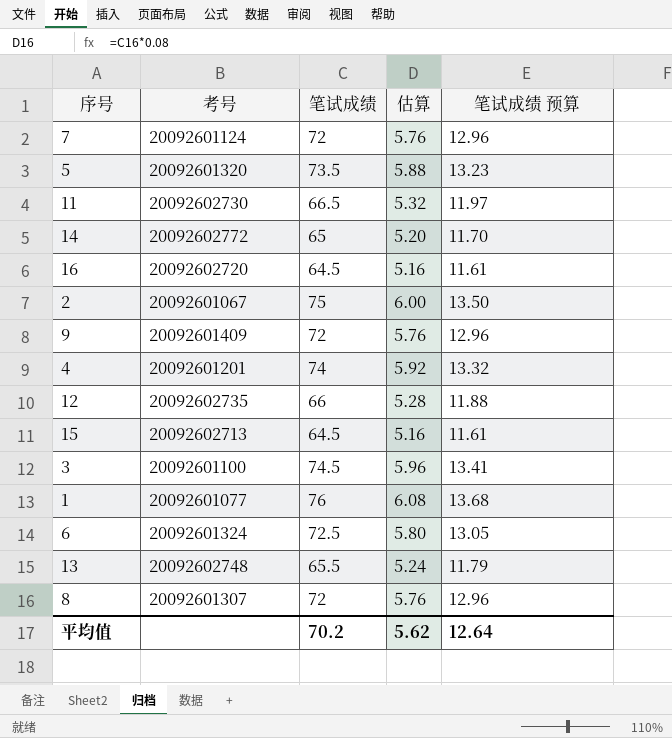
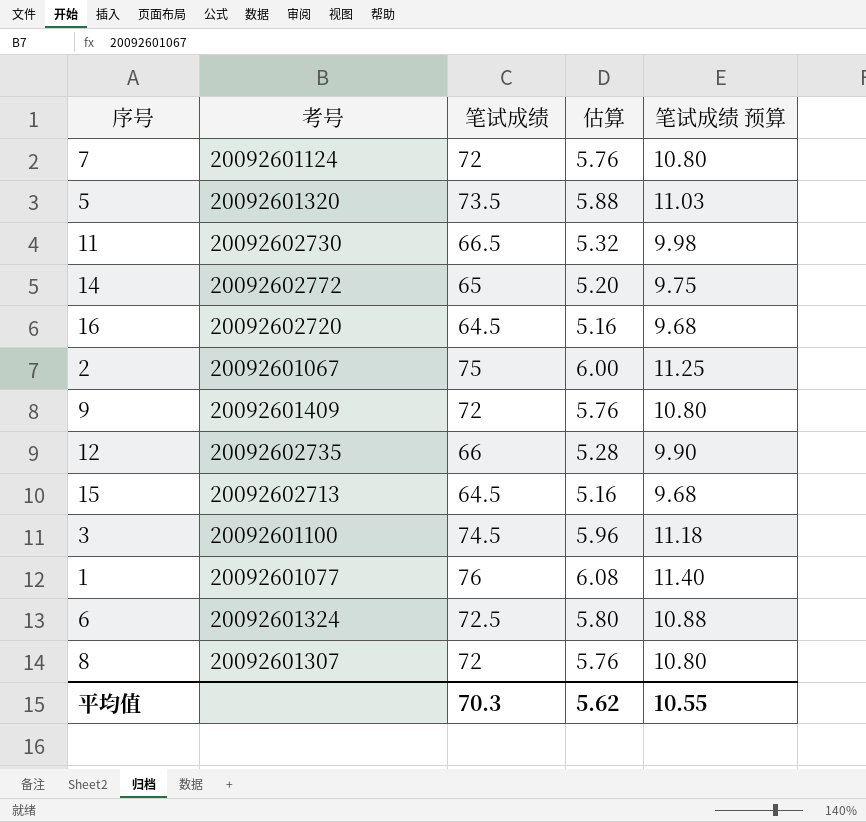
column 笔试成绩 预算 | formula: [笔试成绩] * 0.18 -> [笔试成绩] * 0.15
row 4: 20092601201 | 74 | 5.92 | 13.32 -> none
row 13: 20092602748 | 65.5 | 5.24 | 11.79 -> none
平均值 | 笔试成绩: 70.2 -> 70.3
平均值 | 笔试成绩 预算: 12.64 -> 10.55

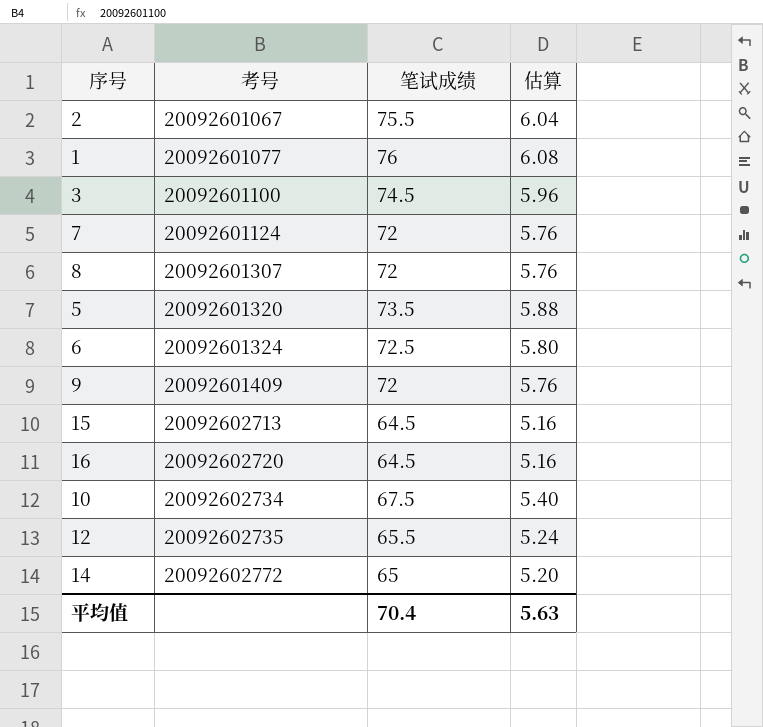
row order: none -> 考号 ascending
column 笔试成绩 预算 | formula: [笔试成绩] * 0.15 -> none
row 11: 20092602730 | 66.5 | 5.32 | 9.98 -> none
2 | 笔试成绩: 75 -> 75.5
2 | 估算: 6.00 -> 6.04
row 10: none -> 20092602734 | 67.5 | 5.40
12 | 笔试成绩: 66 -> 65.5
12 | 估算: 5.28 -> 5.24
平均值 | 笔试成绩: 70.3 -> 70.4
平均值 | 估算: 5.62 -> 5.63

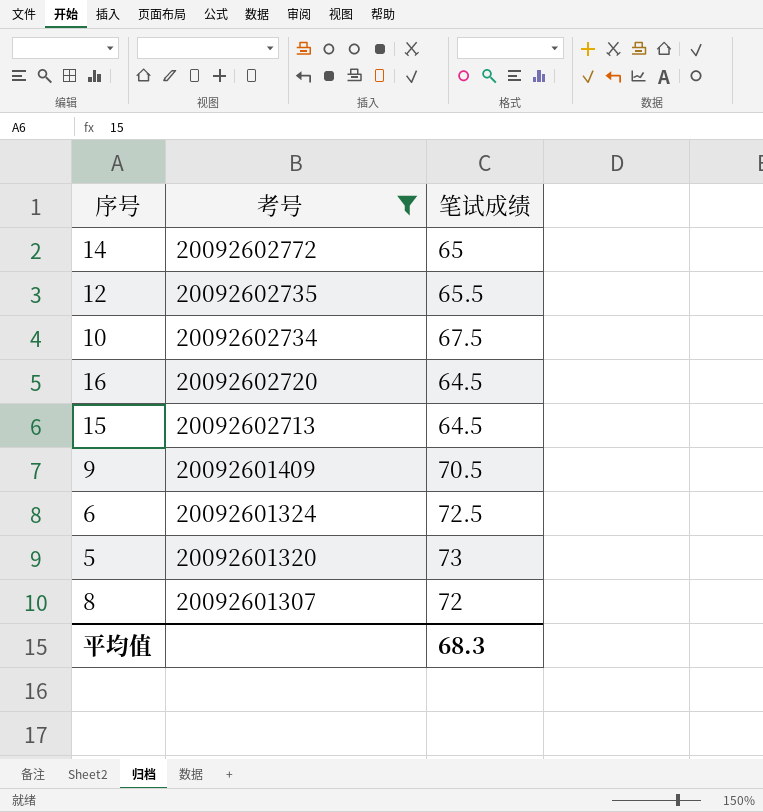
filter: none -> 考号 >= 20092601307
row order: 考号 ascending -> 考号 descending
column 估算 | formula: [笔试成绩] * 0.08 -> none
9 | 笔试成绩: 72 -> 70.5
5 | 笔试成绩: 73.5 -> 73
平均值 | 笔试成绩: 70.4 -> 68.3

